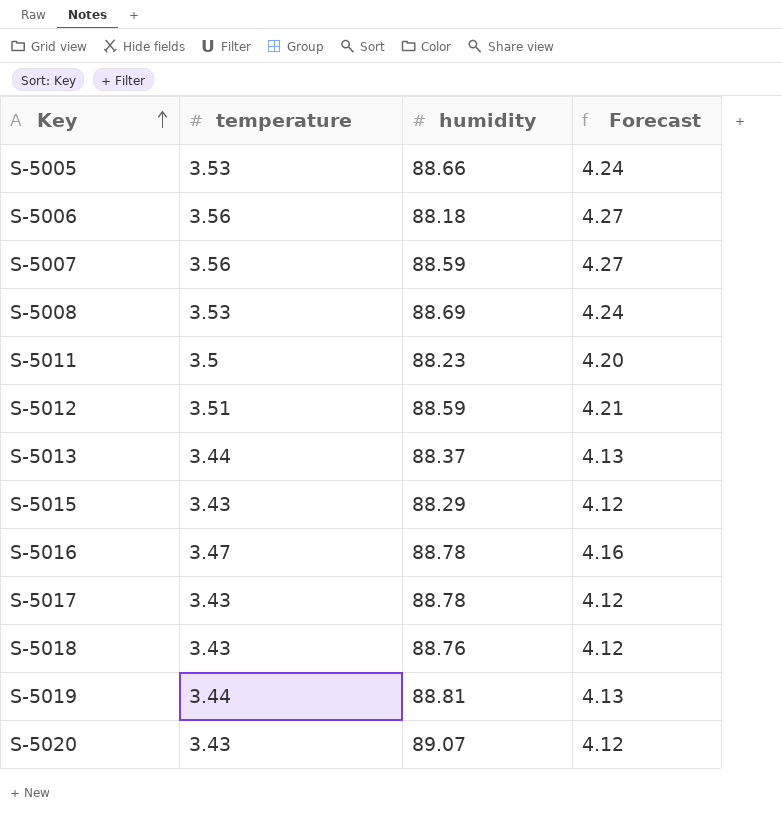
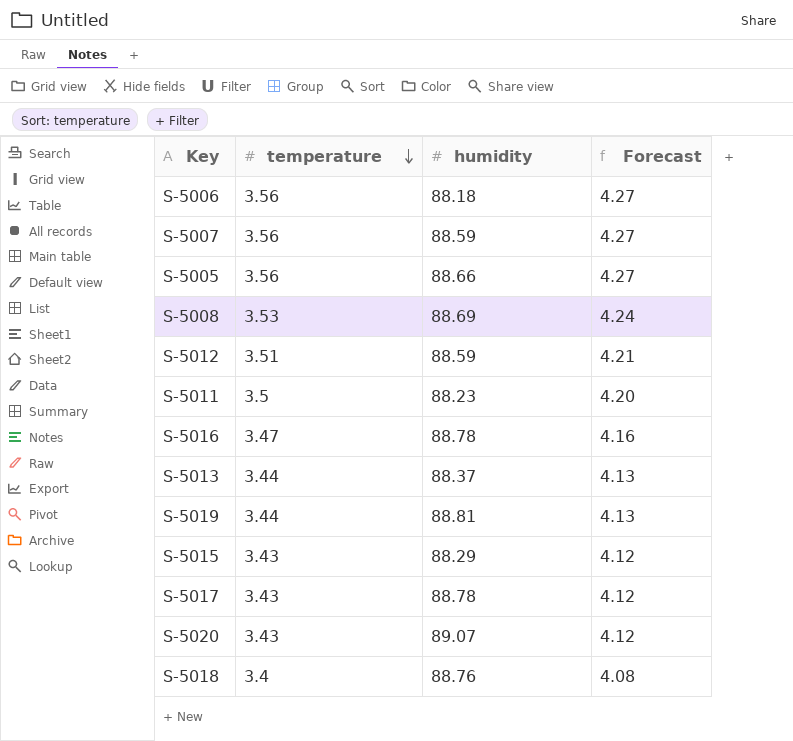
row order: Key ascending -> temperature descending
S-5005 | temperature: 3.53 -> 3.56
S-5005 | Forecast: 4.24 -> 4.27
S-5018 | temperature: 3.43 -> 3.4
S-5018 | Forecast: 4.12 -> 4.08

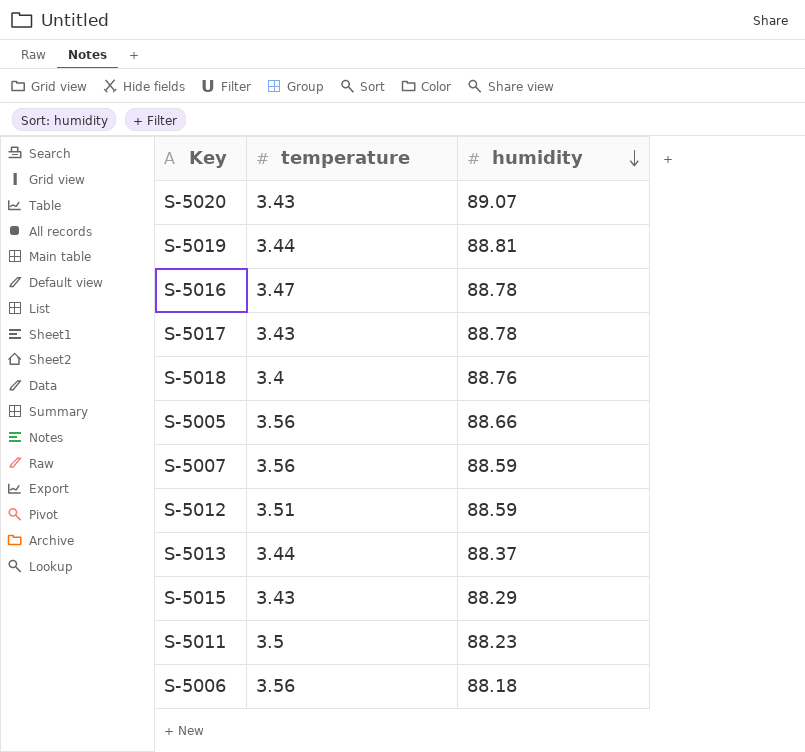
row order: temperature descending -> humidity descending
column Forecast | formula: [temperature] * 1.2 -> none
row S-5008: 3.53 | 88.69 | 4.24 -> none

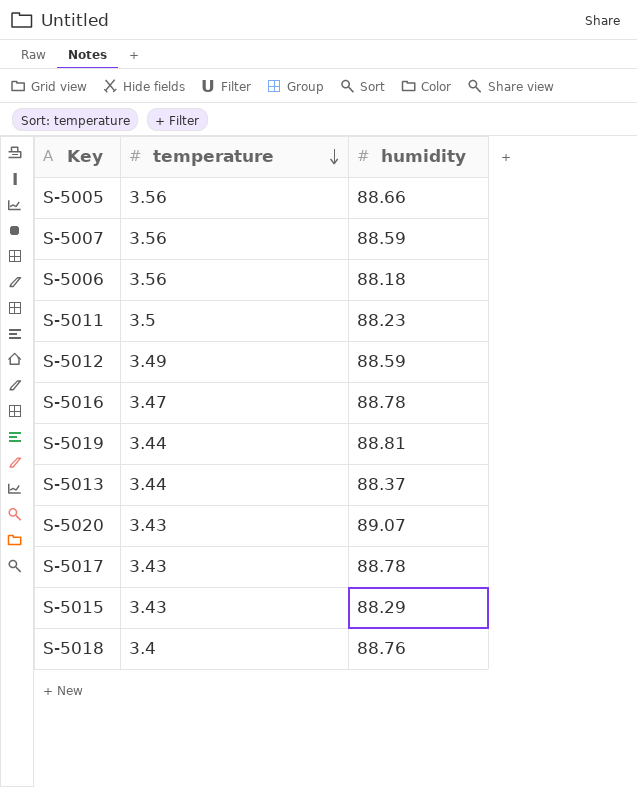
row order: humidity descending -> temperature descending
S-5012 | temperature: 3.51 -> 3.49

